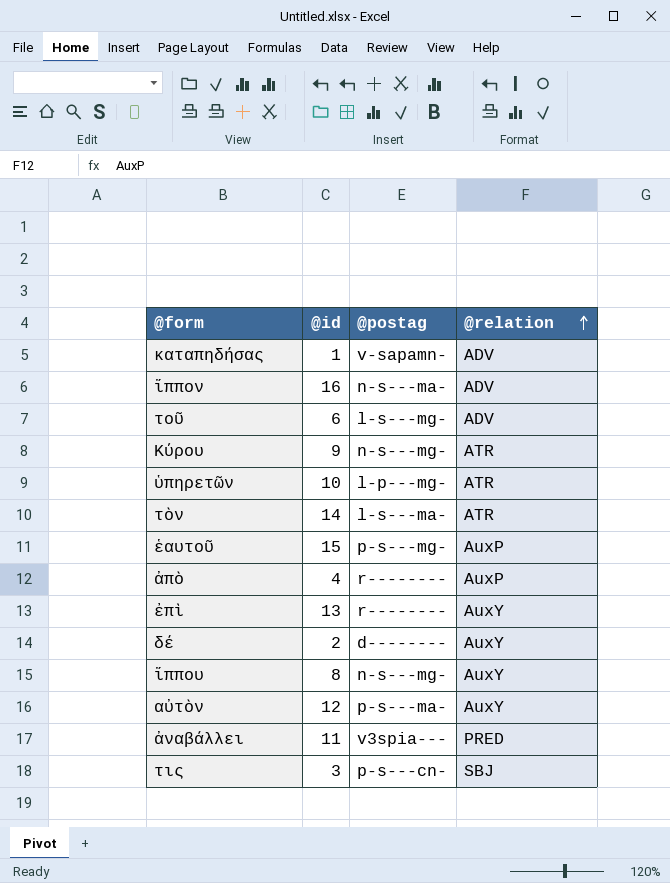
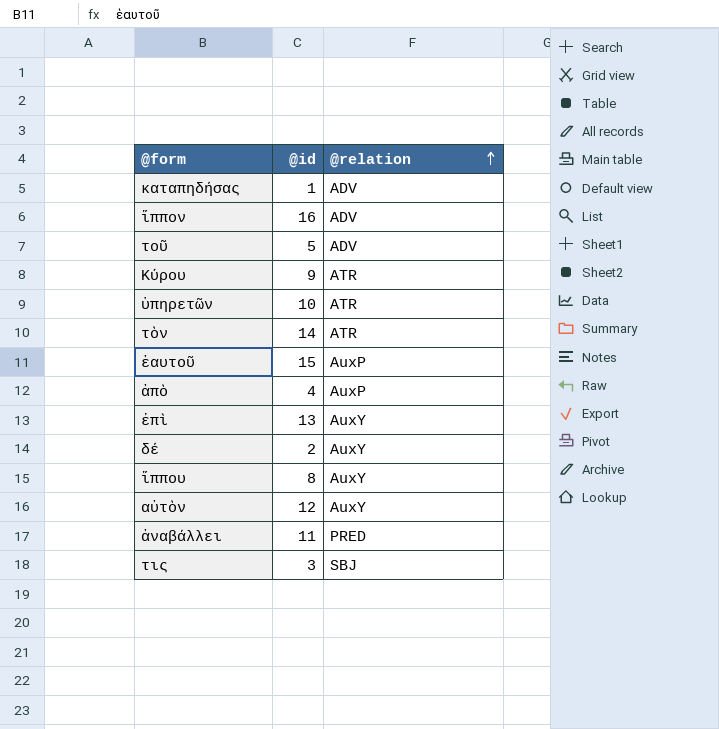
column @postag | position: 3 -> none
τοῦ | @id: 6 -> 5

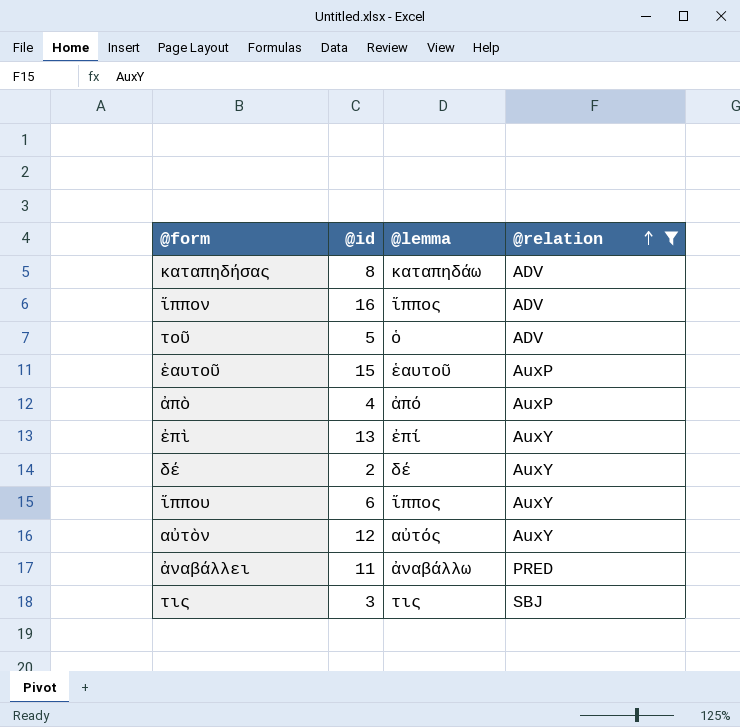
filter: none -> @relation != ATR
column @lemma | position: none -> 3
καταπηδήσας | @id: 1 -> 8
ἵππου | @id: 8 -> 6

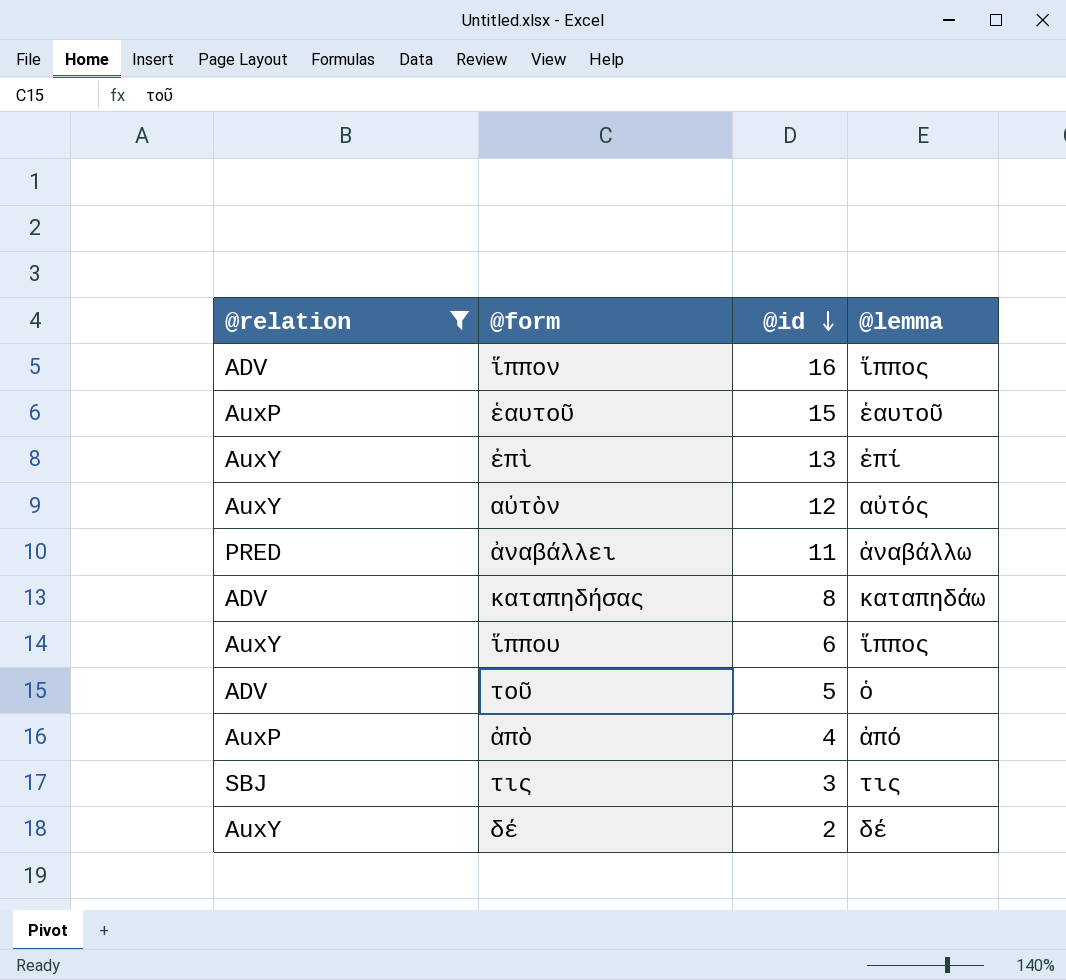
row order: @relation ascending -> @id descending
column @relation | position: 4 -> 1

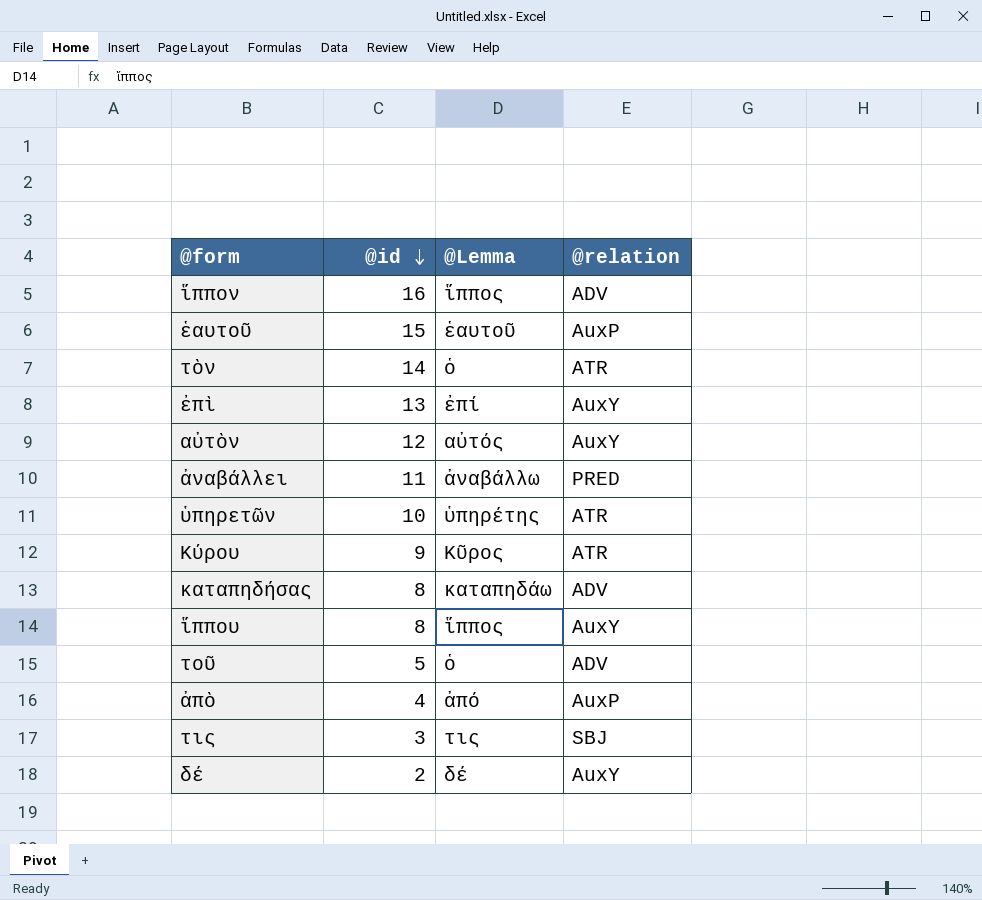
filter: @relation != ATR -> none
column name: @lemma -> @Lemma
column @relation | position: 1 -> 4
ἵππου | @id: 6 -> 8

